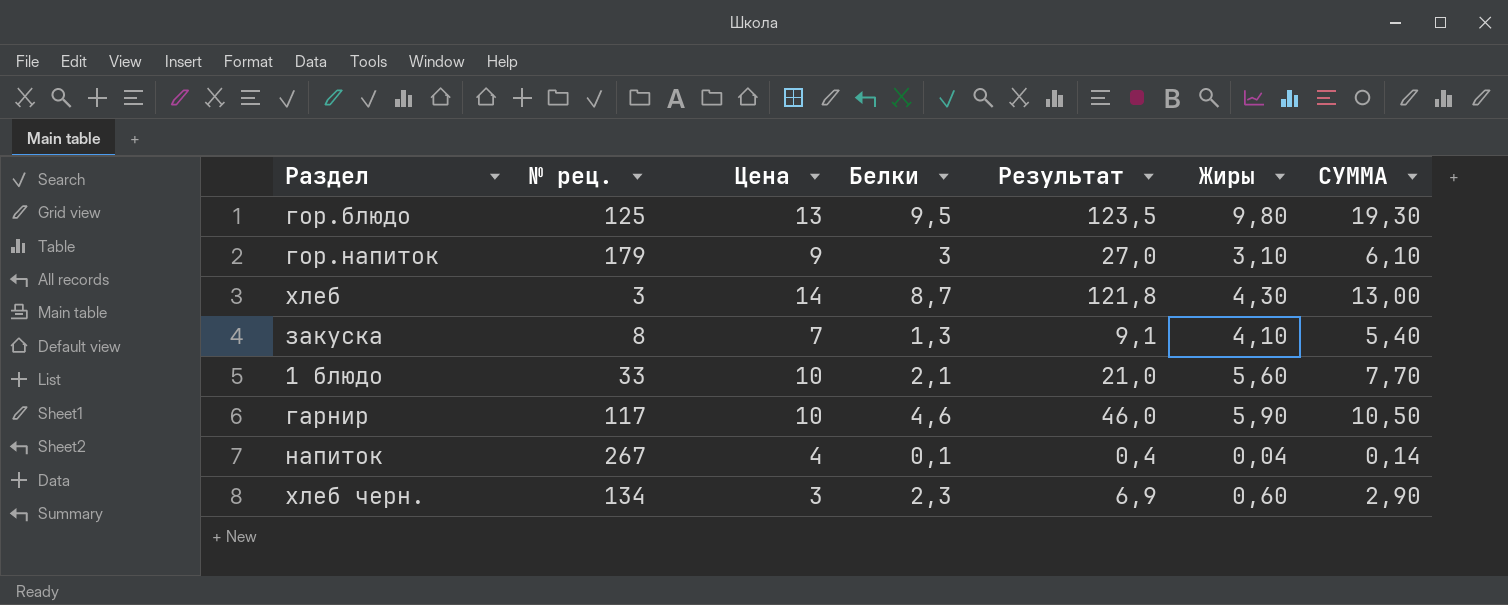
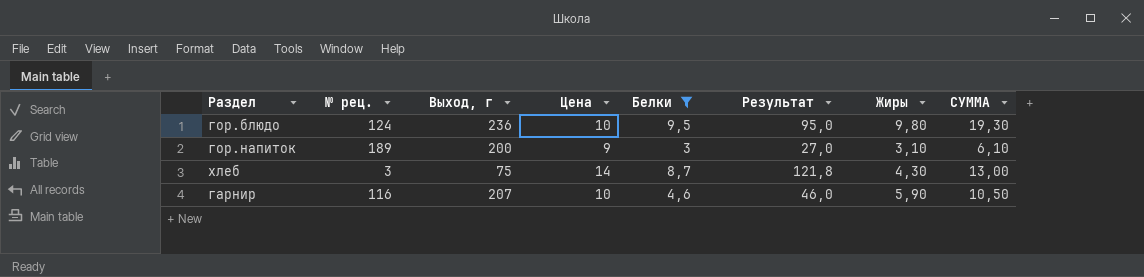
filter: none -> Белки >= 3
column Выход, г | position: none -> 3
гор.блюдо | № рец.: 125 -> 124
гор.блюдо | Цена: 13 -> 10
гор.блюдо | Результат: 123,5 -> 95,0
гор.напиток | № рец.: 179 -> 189
гарнир | № рец.: 117 -> 116

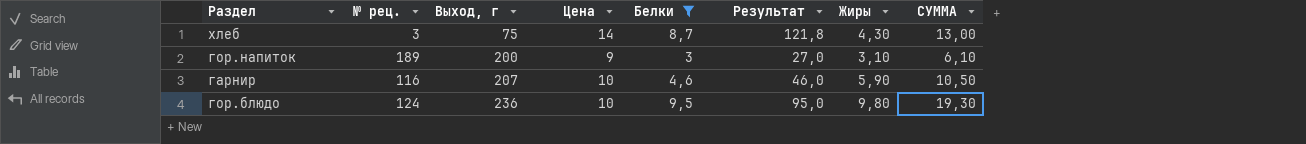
row order: none -> Выход, г ascending

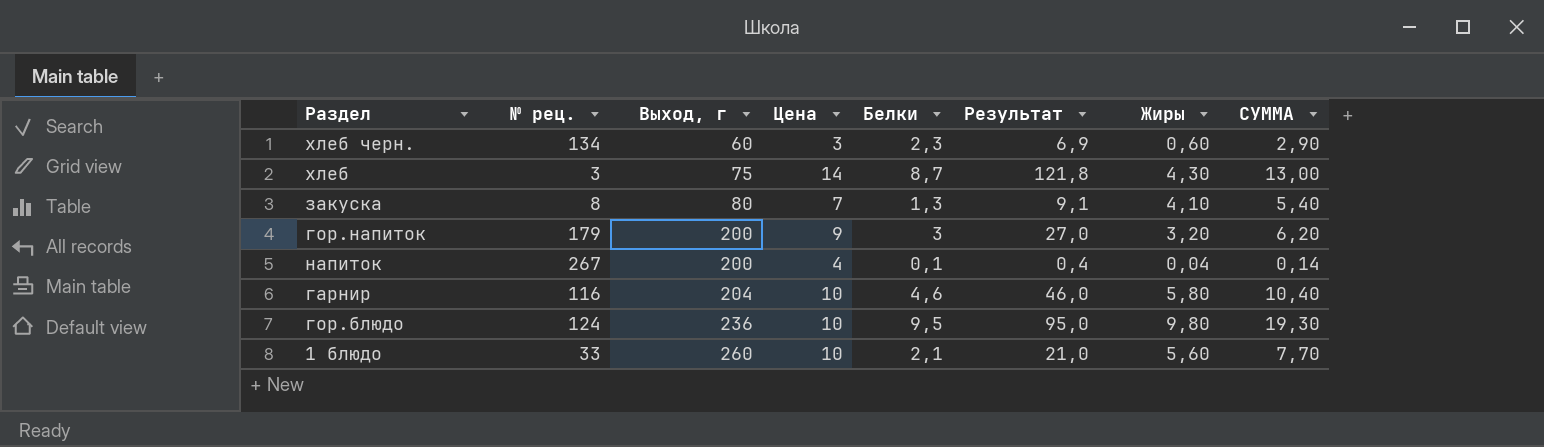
filter: Белки >= 3 -> none
гор.напиток | № рец.: 189 -> 179
гор.напиток | Жиры: 3,10 -> 3,20
гор.напиток | СУММА: 6,10 -> 6,20
гарнир | Выход, г: 207 -> 204
гарнир | Жиры: 5,90 -> 5,80
гарнир | СУММА: 10,50 -> 10,40

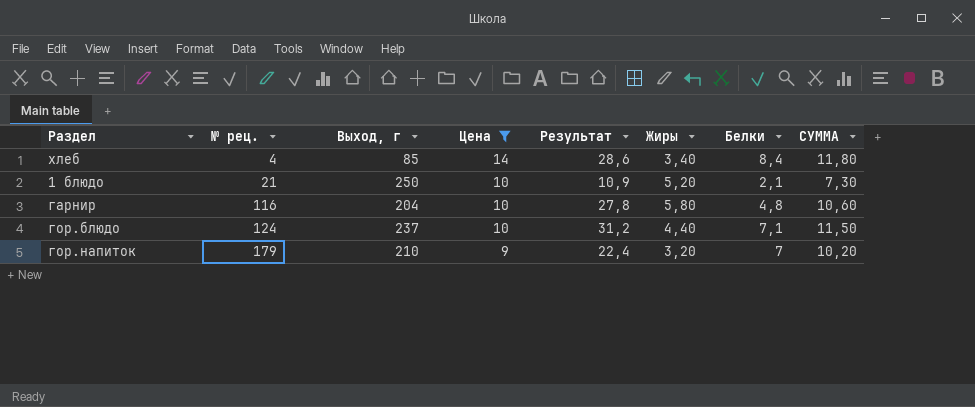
filter: none -> Цена >= 9
row order: Выход, г ascending -> № рец. ascending
column Результат | formula: [Цена] * [Белки] -> [Жиры] * [Белки]
column Белки | position: 5 -> 7
хлеб | № рец.: 3 -> 4
хлеб | Выход, г: 75 -> 85
хлеб | Жиры: 4,30 -> 3,40
хлеб | Белки: 8,7 -> 8,4
хлеб | СУММА: 13,00 -> 11,80
1 блюдо | № рец.: 33 -> 21
1 блюдо | Выход, г: 260 -> 250
1 блюдо | Жиры: 5,60 -> 5,20
1 блюдо | СУММА: 7,70 -> 7,30
гарнир | Белки: 4,6 -> 4,8
гарнир | СУММА: 10,40 -> 10,60
гор.блюдо | Выход, г: 236 -> 237
гор.блюдо | Жиры: 9,80 -> 4,40
гор.блюдо | Белки: 9,5 -> 7,1
гор.блюдо | СУММА: 19,30 -> 11,50
гор.напиток | Выход, г: 200 -> 210
гор.напиток | Белки: 3 -> 7
гор.напиток | СУММА: 6,20 -> 10,20

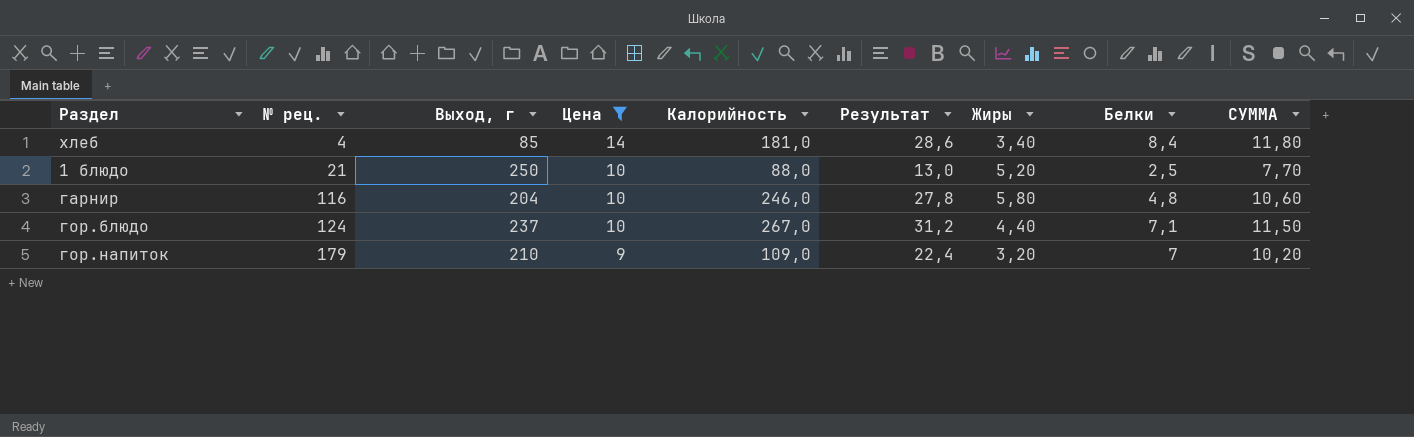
column Калорийность | position: none -> 5
1 блюдо | Результат: 10,9 -> 13,0
1 блюдо | Белки: 2,1 -> 2,5
1 блюдо | СУММА: 7,30 -> 7,70

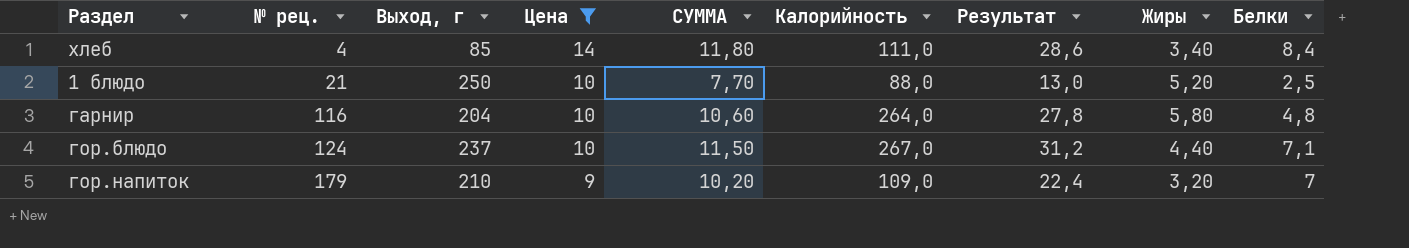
column СУММА | position: 9 -> 5
хлеб | Калорийность: 181,0 -> 111,0
гарнир | Калорийность: 246,0 -> 264,0

